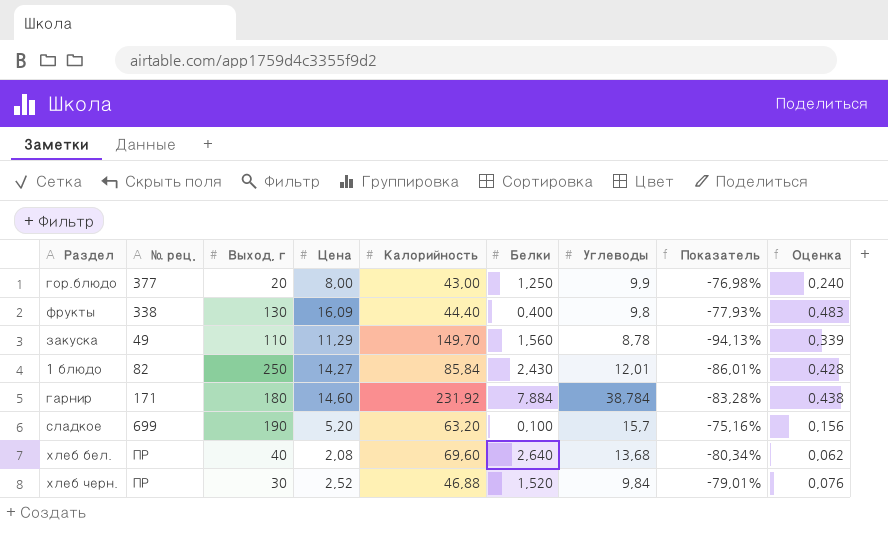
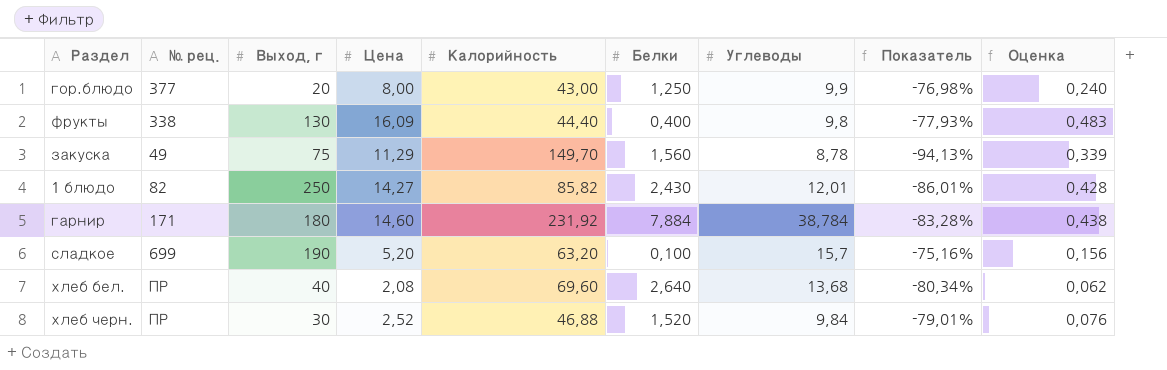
закуска | Выход, г: 110 -> 75
1 блюдо | Калорийность: 85,84 -> 85,82

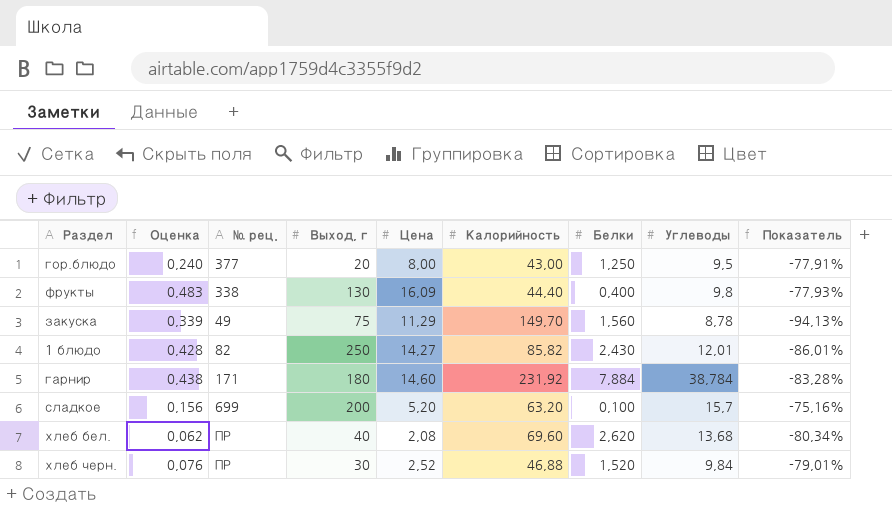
column Оценка | position: 9 -> 2
гор.блюдо | Углеводы: 9,9 -> 9,5
гор.блюдо | Показатель: -76,98% -> -77,91%
сладкое | Выход, г: 190 -> 200
хлеб бел. | Белки: 2,640 -> 2,620

